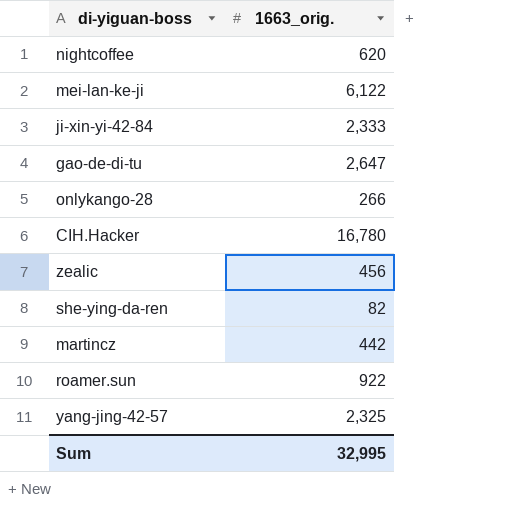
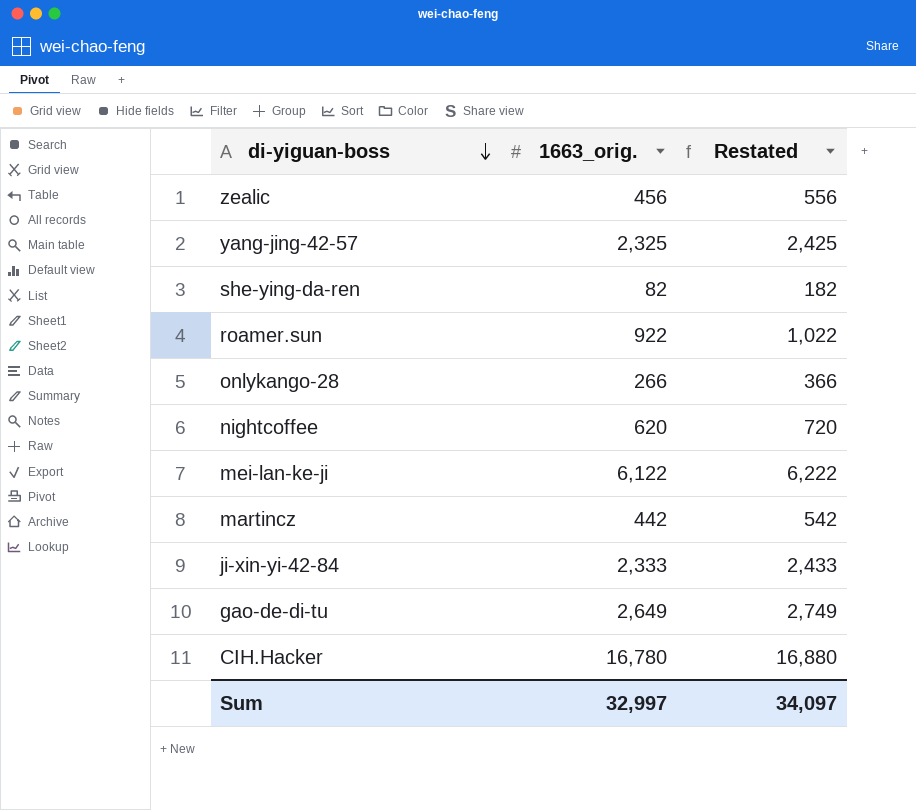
row order: none -> di-yiguan-boss descending
column Restated | formula: none -> [1663_orig.] + 100
gao-de-di-tu | 1663_orig.: 2,647 -> 2,649
Sum | 1663_orig.: 32,995 -> 32,997

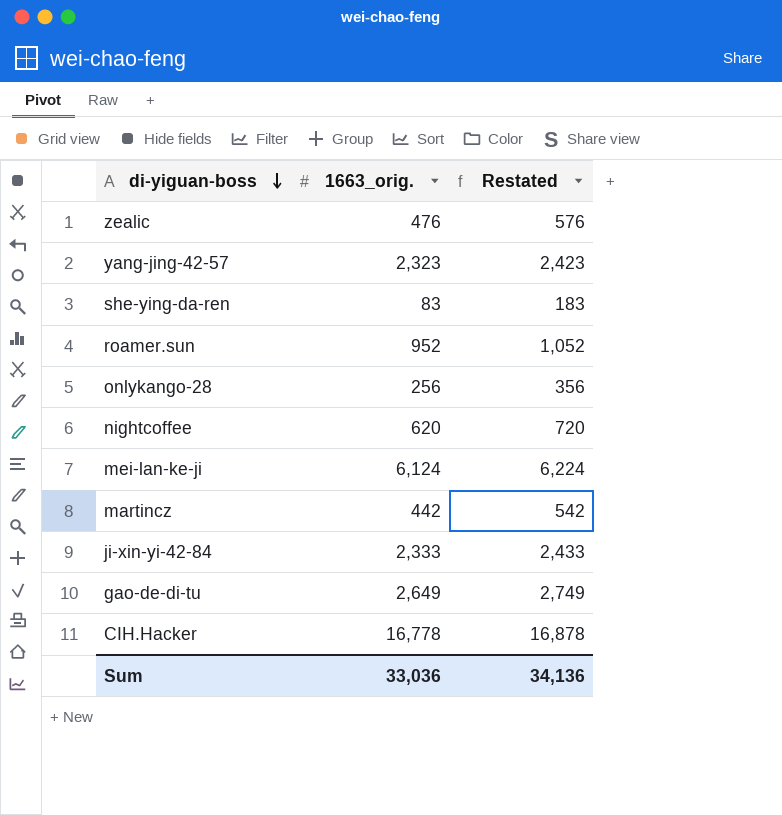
zealic | 1663_orig.: 456 -> 476
zealic | Restated: 556 -> 576
yang-jing-42-57 | 1663_orig.: 2,325 -> 2,323
yang-jing-42-57 | Restated: 2,425 -> 2,423
she-ying-da-ren | 1663_orig.: 82 -> 83
she-ying-da-ren | Restated: 182 -> 183
roamer.sun | 1663_orig.: 922 -> 952
roamer.sun | Restated: 1,022 -> 1,052
onlykango-28 | 1663_orig.: 266 -> 256
onlykango-28 | Restated: 366 -> 356
mei-lan-ke-ji | 1663_orig.: 6,122 -> 6,124
mei-lan-ke-ji | Restated: 6,222 -> 6,224
CIH.Hacker | 1663_orig.: 16,780 -> 16,778
CIH.Hacker | Restated: 16,880 -> 16,878
Sum | 1663_orig.: 32,997 -> 33,036
Sum | Restated: 34,097 -> 34,136

